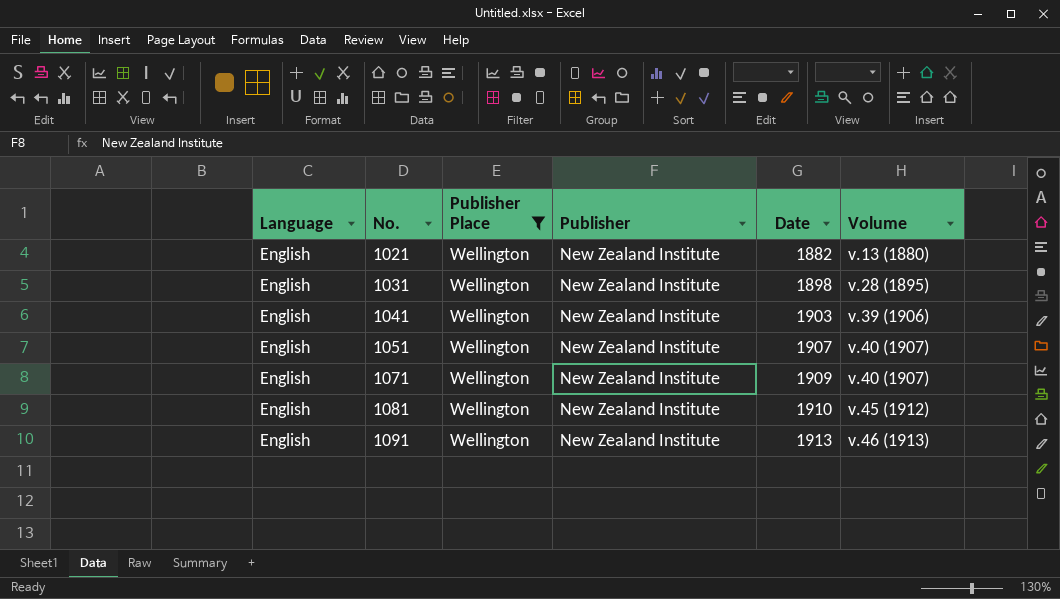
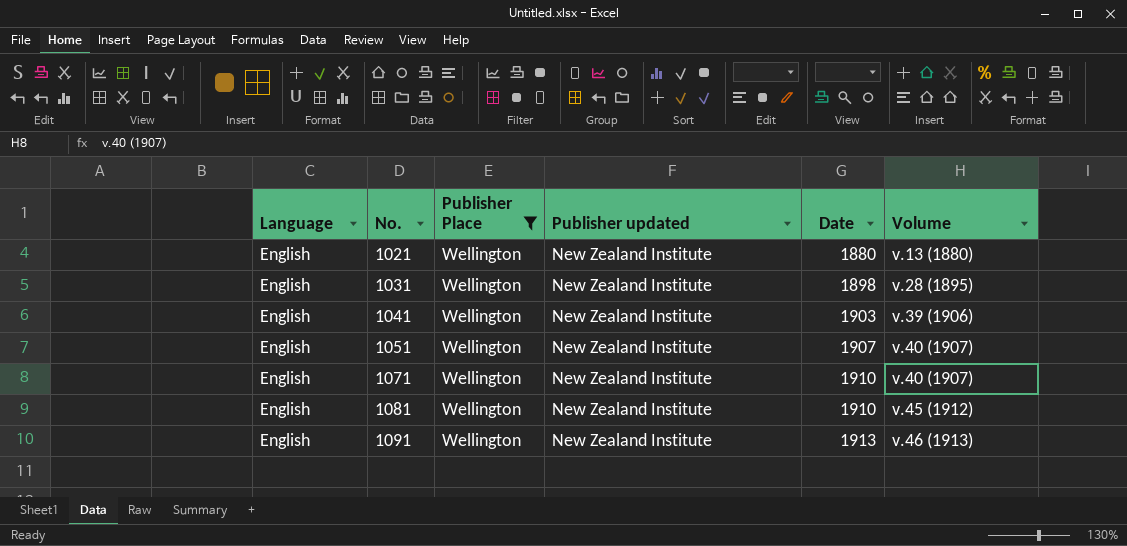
column name: Publisher -> Publisher updated
1021 | Date: 1882 -> 1880
1071 | Date: 1909 -> 1910

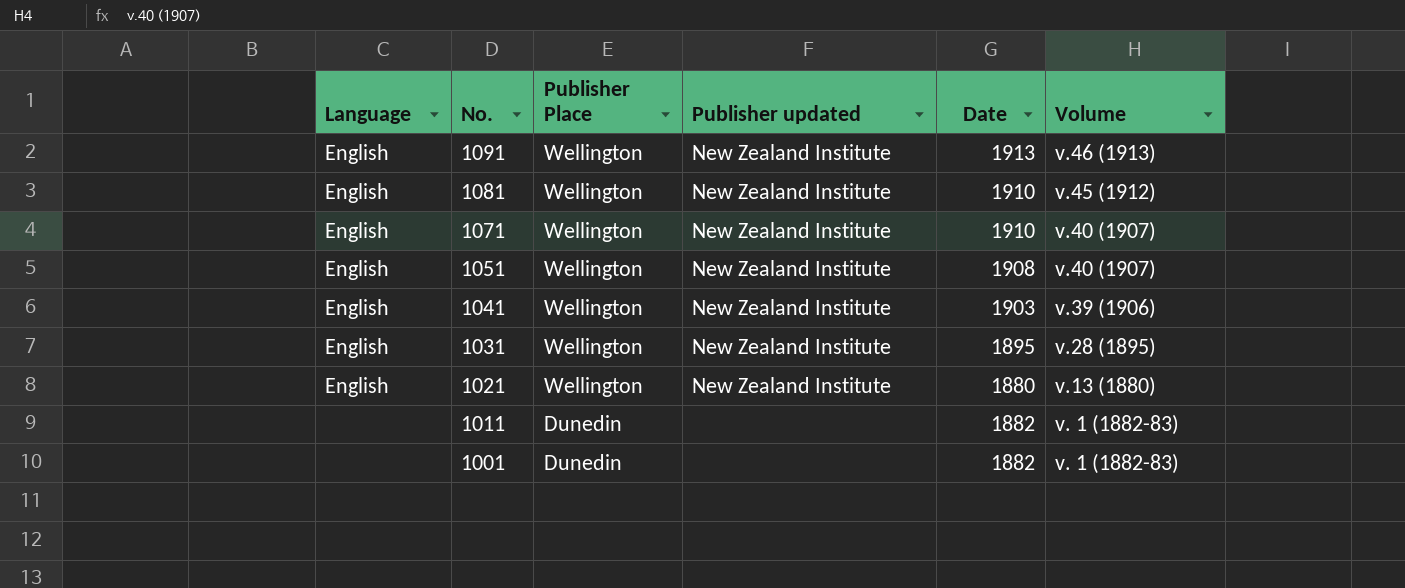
filter: Publisher Place = Wellington -> none
row order: No. ascending -> No. descending
1051 | Date: 1907 -> 1908
1031 | Date: 1898 -> 1895

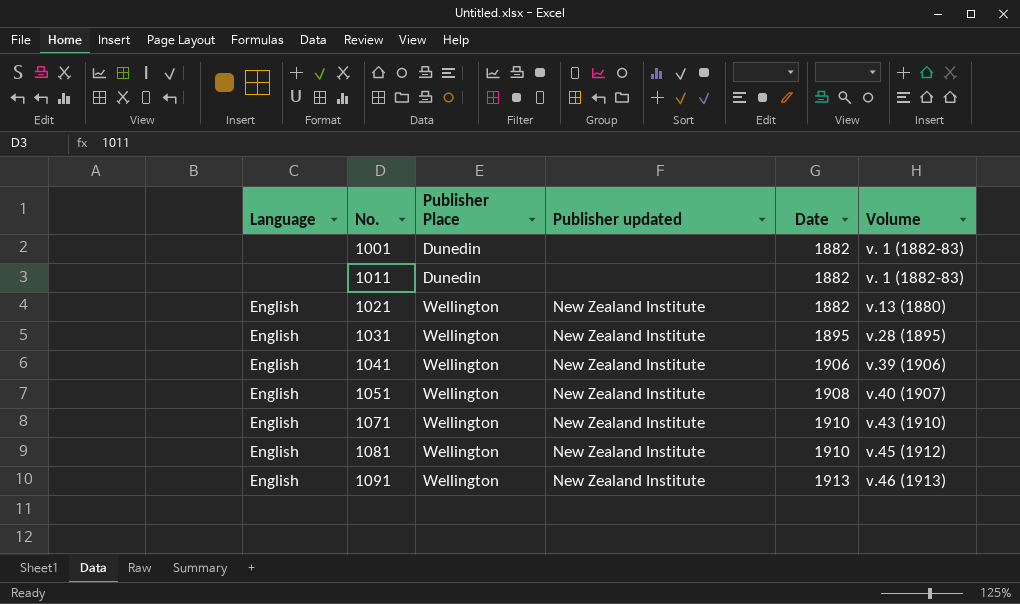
row order: No. descending -> No. ascending
1021 | Date: 1880 -> 1882
1041 | Date: 1903 -> 1906
1071 | Volume: v.40 (1907) -> v.43 (1910)

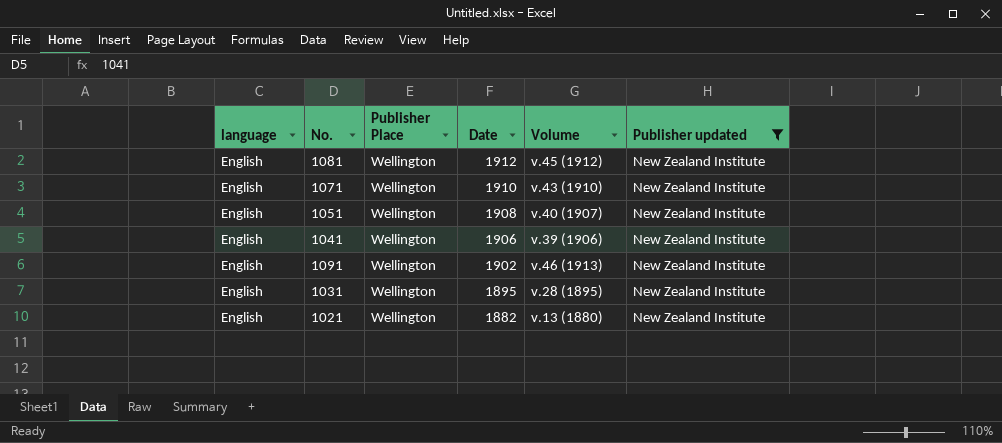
filter: none -> Publisher updated = New Zealand Institute
row order: No. ascending -> Date descending
column name: Language -> language
column Publisher updated | position: 4 -> 6
1081 | Date: 1910 -> 1912
1091 | Date: 1913 -> 1902

